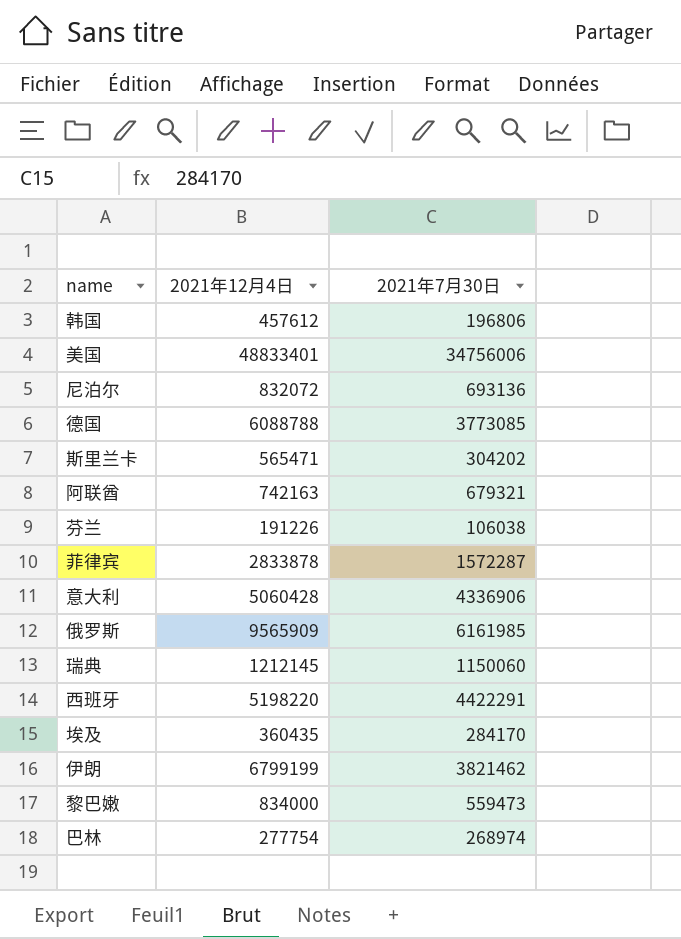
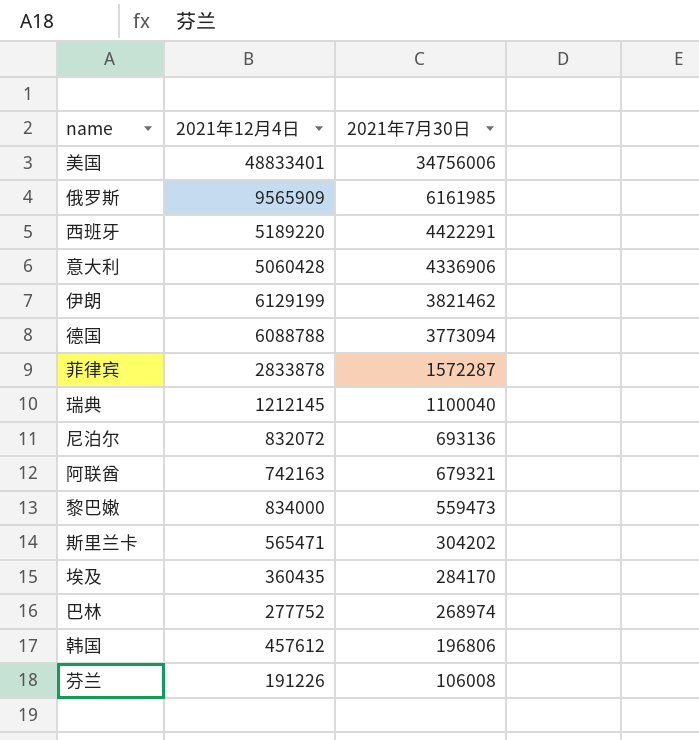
row order: none -> 2021年7月30日 descending
西班牙 | 2021年12月4日: 5198220 -> 5189220
伊朗 | 2021年12月4日: 6799199 -> 6129199
德国 | 2021年7月30日: 3773085 -> 3773094
瑞典 | 2021年7月30日: 1150060 -> 1100040
巴林 | 2021年12月4日: 277754 -> 277752
芬兰 | 2021年7月30日: 106038 -> 106008

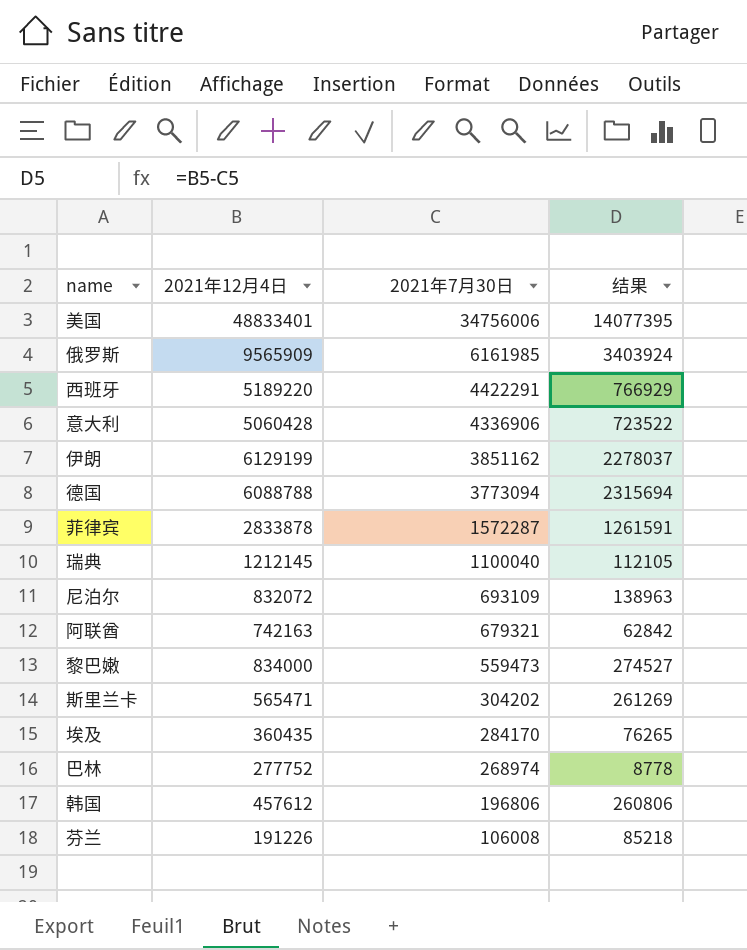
column 结果 | formula: none -> [2021年12月4日] - [2021年7月30日]
伊朗 | 2021年7月30日: 3821462 -> 3851162
尼泊尔 | 2021年7月30日: 693136 -> 693109

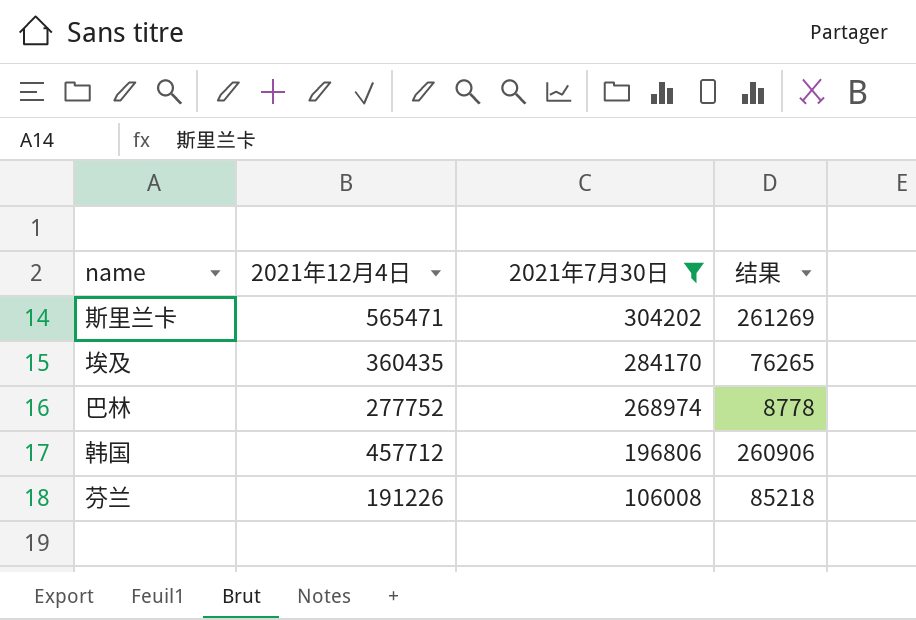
filter: none -> 2021年7月30日 <= 304202
韩国 | 2021年12月4日: 457612 -> 457712
韩国 | 结果: 260806 -> 260906

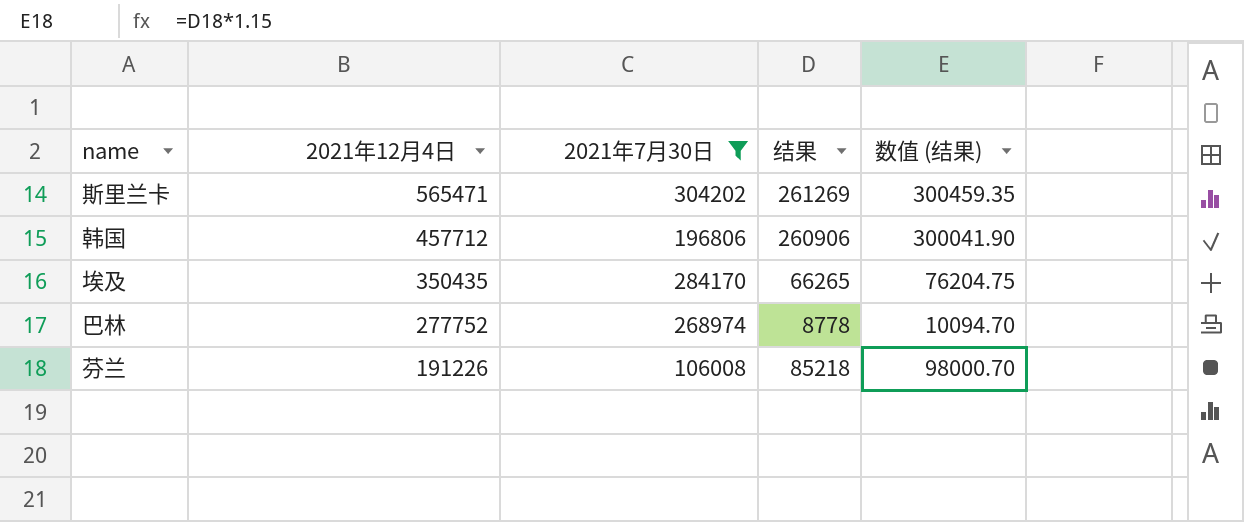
row order: 2021年7月30日 descending -> 2021年12月4日 descending
column 数值 (结果) | formula: none -> [结果] * 1.15
埃及 | 2021年12月4日: 360435 -> 350435
埃及 | 结果: 76265 -> 66265

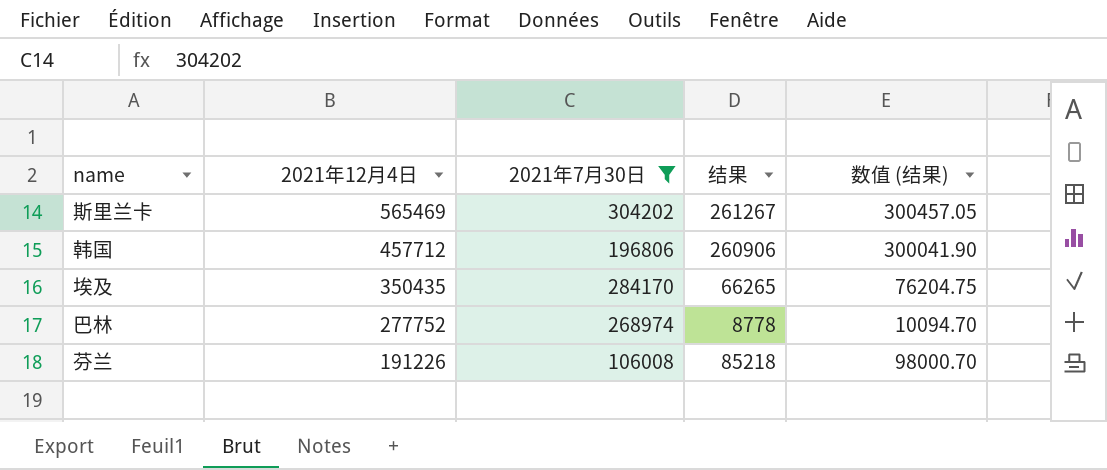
斯里兰卡 | 2021年12月4日: 565471 -> 565469
斯里兰卡 | 结果: 261269 -> 261267
斯里兰卡 | 数值 (结果): 300459.35 -> 300457.05

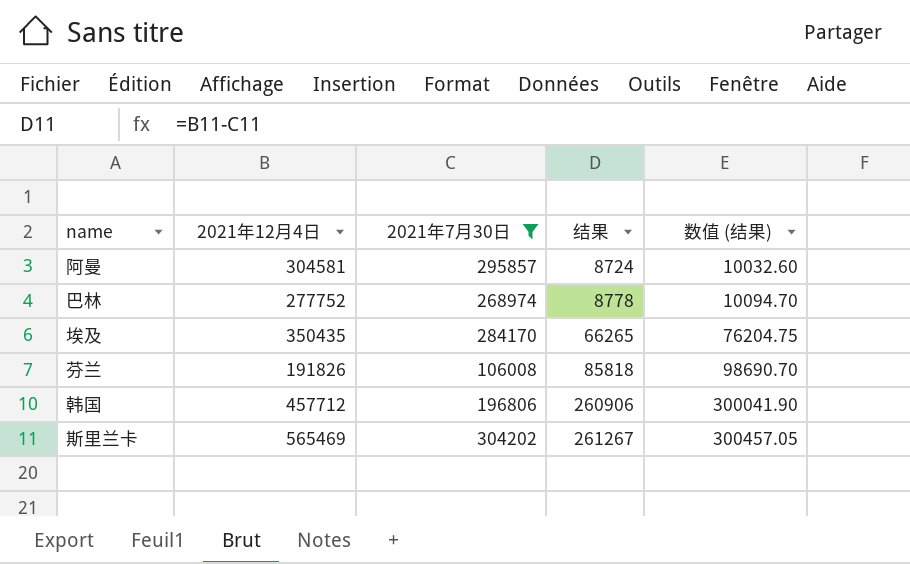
row order: 2021年12月4日 descending -> 结果 ascending
row 阿曼: none -> 304581 | 295857 | 8724 | 10032.60
芬兰 | 2021年12月4日: 191226 -> 191826
芬兰 | 结果: 85218 -> 85818
芬兰 | 数值 (结果): 98000.70 -> 98690.70

